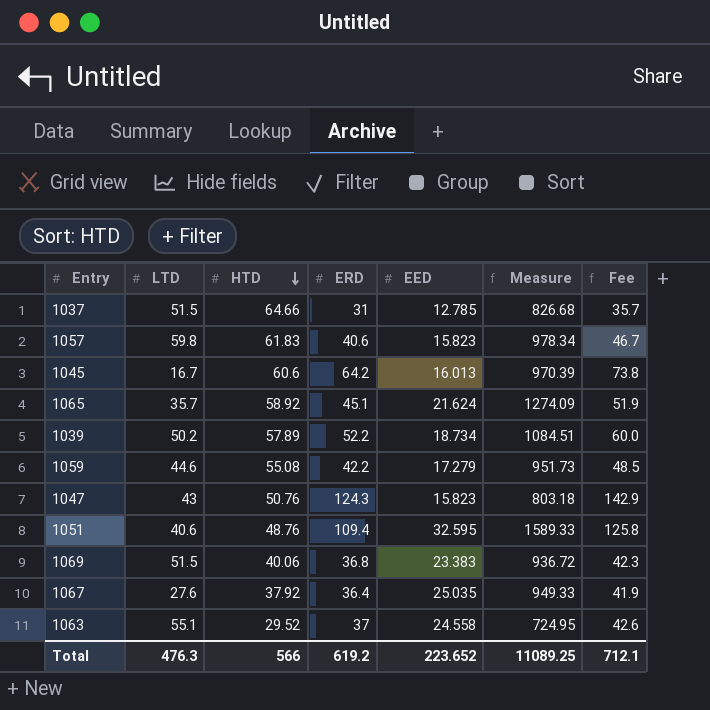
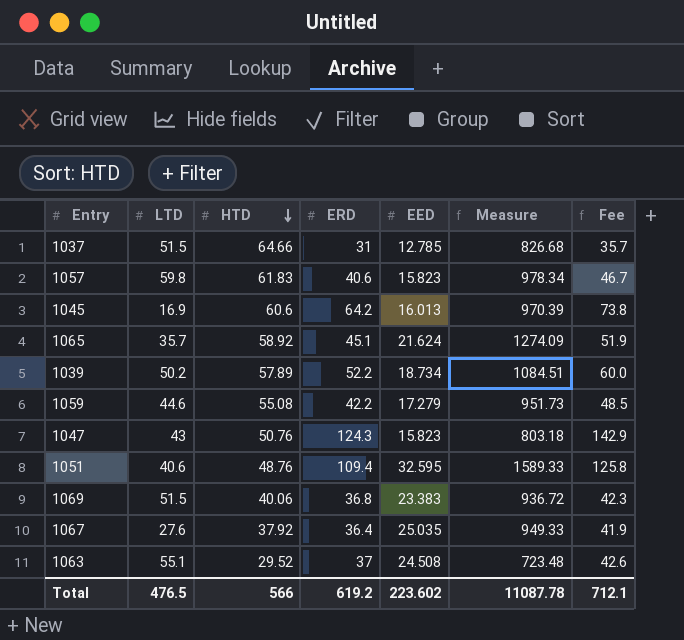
1045 | LTD: 16.7 -> 16.9
1063 | EED: 24.558 -> 24.508
1063 | Measure: 724.95 -> 723.48
Total | LTD: 476.3 -> 476.5
Total | EED: 223.652 -> 223.602
Total | Measure: 11089.25 -> 11087.78

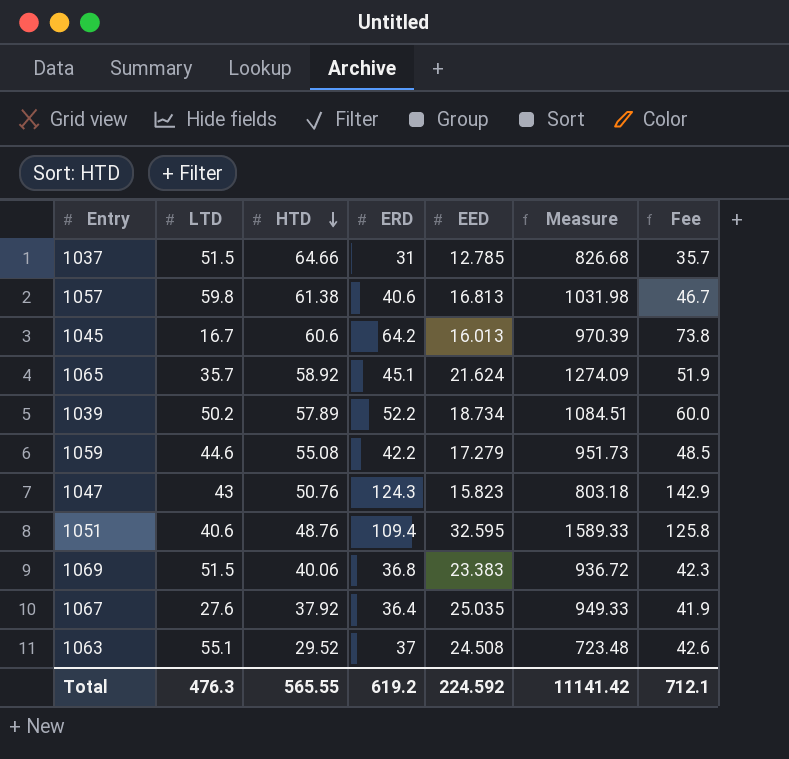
1057 | HTD: 61.83 -> 61.38
1057 | EED: 15.823 -> 16.813
1057 | Measure: 978.34 -> 1031.98
1045 | LTD: 16.9 -> 16.7
Total | LTD: 476.5 -> 476.3
Total | HTD: 566 -> 565.55
Total | EED: 223.602 -> 224.592
Total | Measure: 11087.78 -> 11141.42

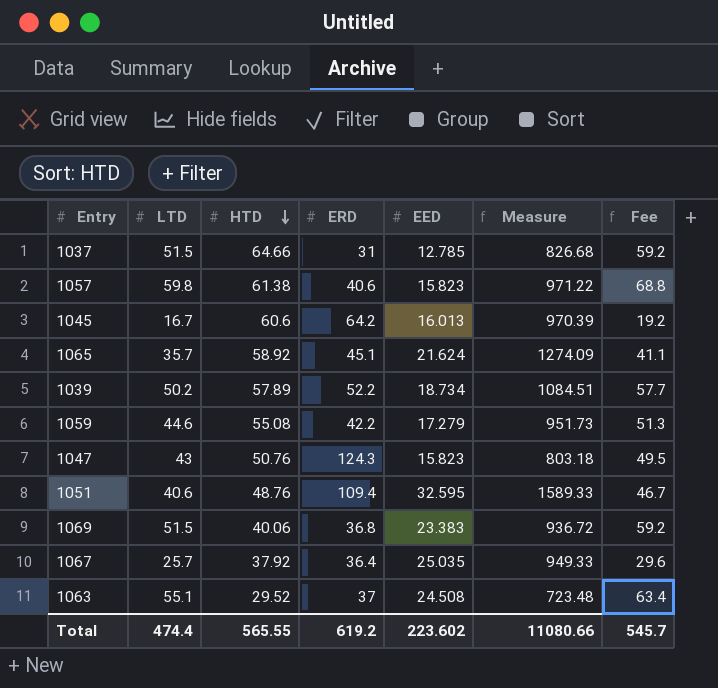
column Fee | formula: [ERD] * 1.15 -> [LTD] * 1.15
1057 | EED: 16.813 -> 15.823
1057 | Measure: 1031.98 -> 971.22
1067 | LTD: 27.6 -> 25.7
Total | LTD: 476.3 -> 474.4
Total | EED: 224.592 -> 223.602
Total | Measure: 11141.42 -> 11080.66
Total | Fee: 712.1 -> 545.7

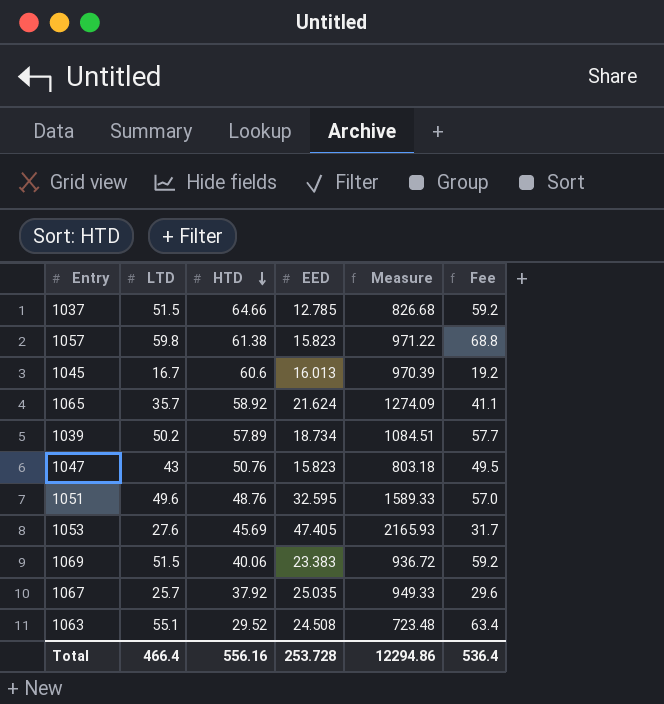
column ERD | position: 4 -> none
row 1059: 44.6 | 55.08 | 42.2 | 17.279 | 951.73 | 51.3 -> none
1051 | LTD: 40.6 -> 49.6
1051 | Fee: 46.7 -> 57.0
row 1053: none -> 27.6 | 45.69 | 47.405 | 2165.93 | 31.7
Total | LTD: 474.4 -> 466.4
Total | HTD: 565.55 -> 556.16
Total | EED: 223.602 -> 253.728
Total | Measure: 11080.66 -> 12294.86
Total | Fee: 545.7 -> 536.4

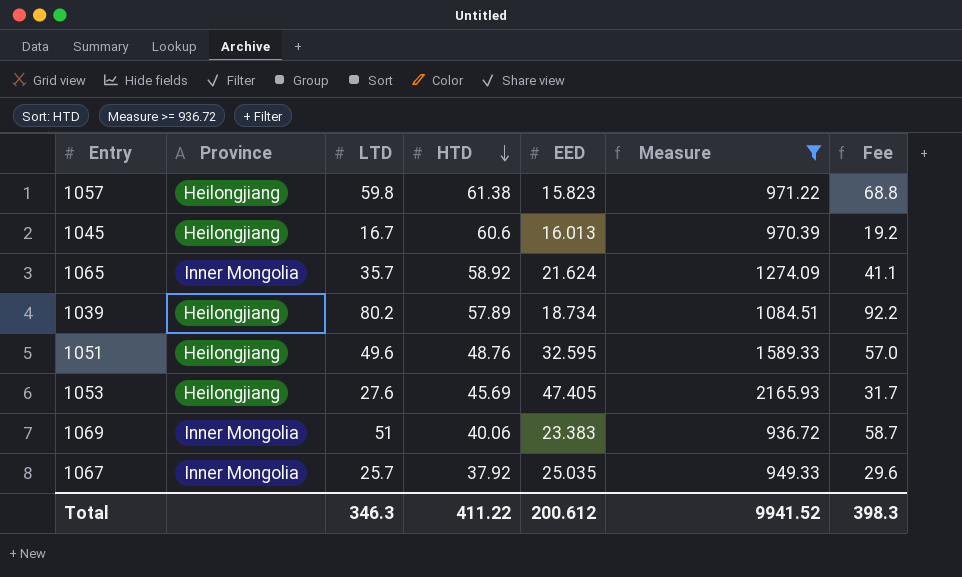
filter: none -> Measure >= 936.72
column Province | position: none -> 2
1039 | LTD: 50.2 -> 80.2
1039 | Fee: 57.7 -> 92.2
1069 | LTD: 51.5 -> 51
1069 | Fee: 59.2 -> 58.7
Total | LTD: 466.4 -> 346.3
Total | HTD: 556.16 -> 411.22
Total | EED: 253.728 -> 200.612
Total | Measure: 12294.86 -> 9941.52
Total | Fee: 536.4 -> 398.3

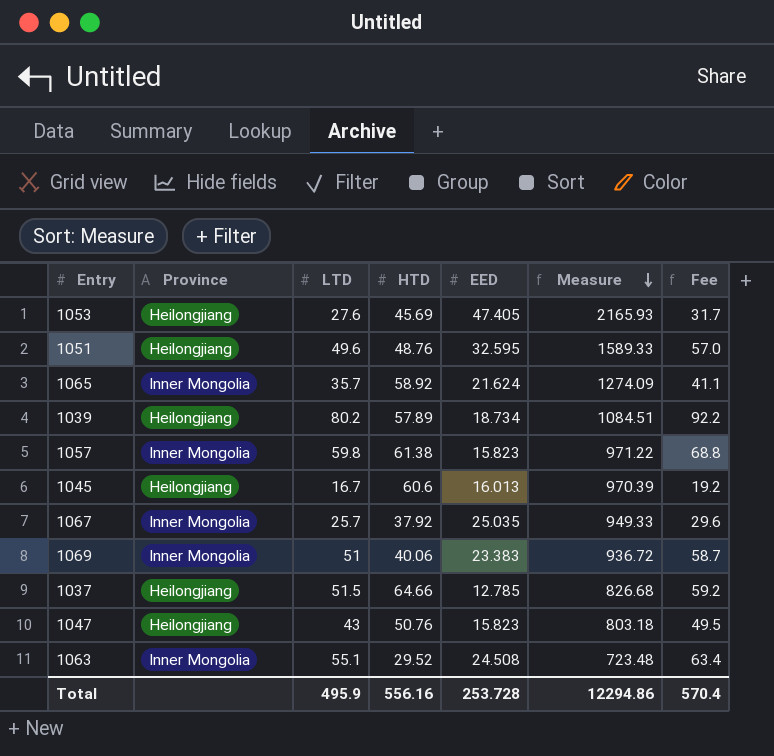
filter: Measure >= 936.72 -> none
row order: HTD descending -> Measure descending
1057 | Province: Heilongjiang -> Inner Mongolia
Total | LTD: 346.3 -> 495.9
Total | HTD: 411.22 -> 556.16
Total | EED: 200.612 -> 253.728
Total | Measure: 9941.52 -> 12294.86
Total | Fee: 398.3 -> 570.4

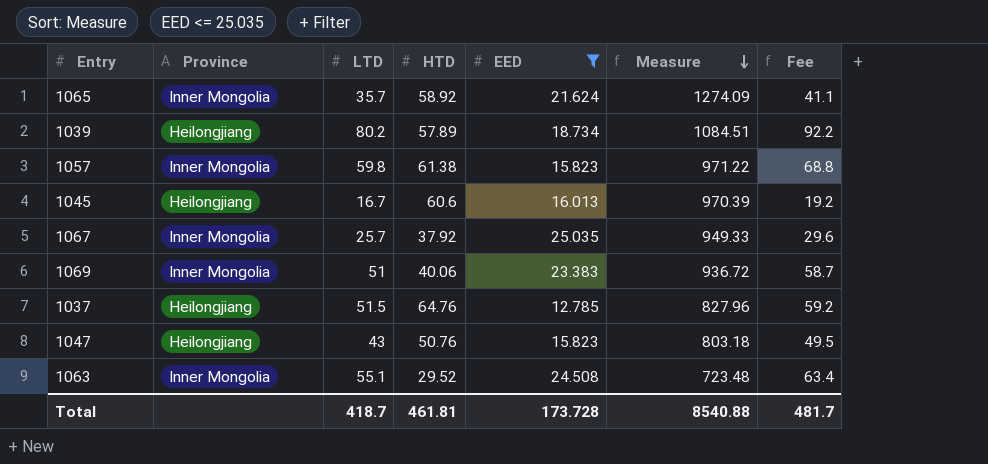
filter: none -> EED <= 25.035
1037 | HTD: 64.66 -> 64.76
1037 | Measure: 826.68 -> 827.96
Total | LTD: 495.9 -> 418.7
Total | HTD: 556.16 -> 461.81
Total | EED: 253.728 -> 173.728
Total | Measure: 12294.86 -> 8540.88
Total | Fee: 570.4 -> 481.7

